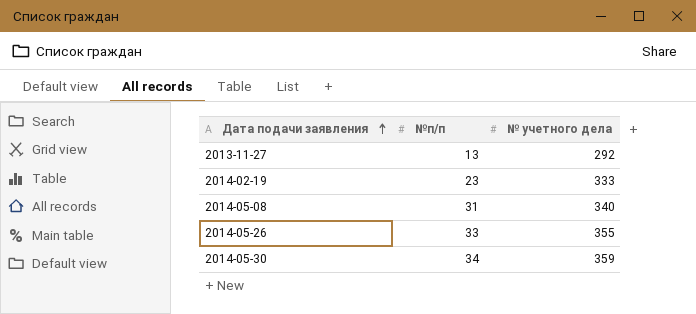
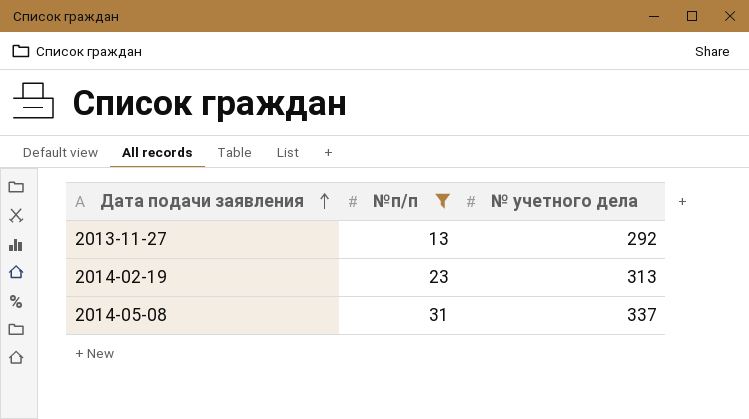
filter: none -> №п/п <= 31
2014-02-19 | № учетного дела: 333 -> 313
2014-05-08 | № учетного дела: 340 -> 337

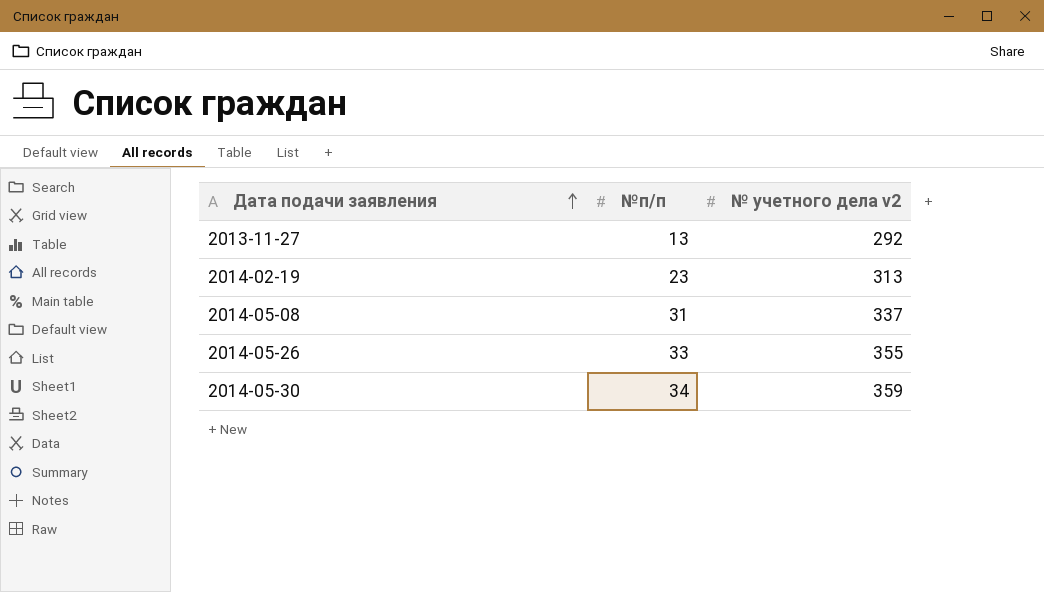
filter: №п/п <= 31 -> none
column name: № учетного дела -> № учетного дела v2

